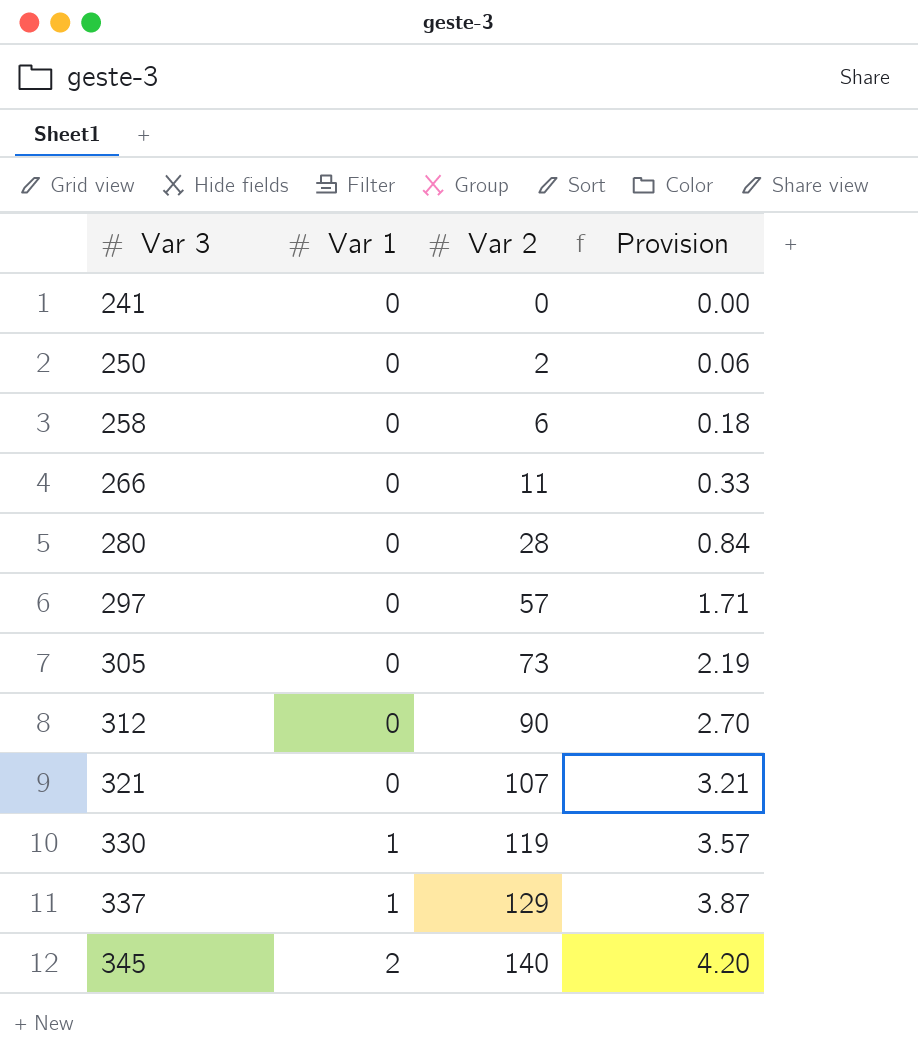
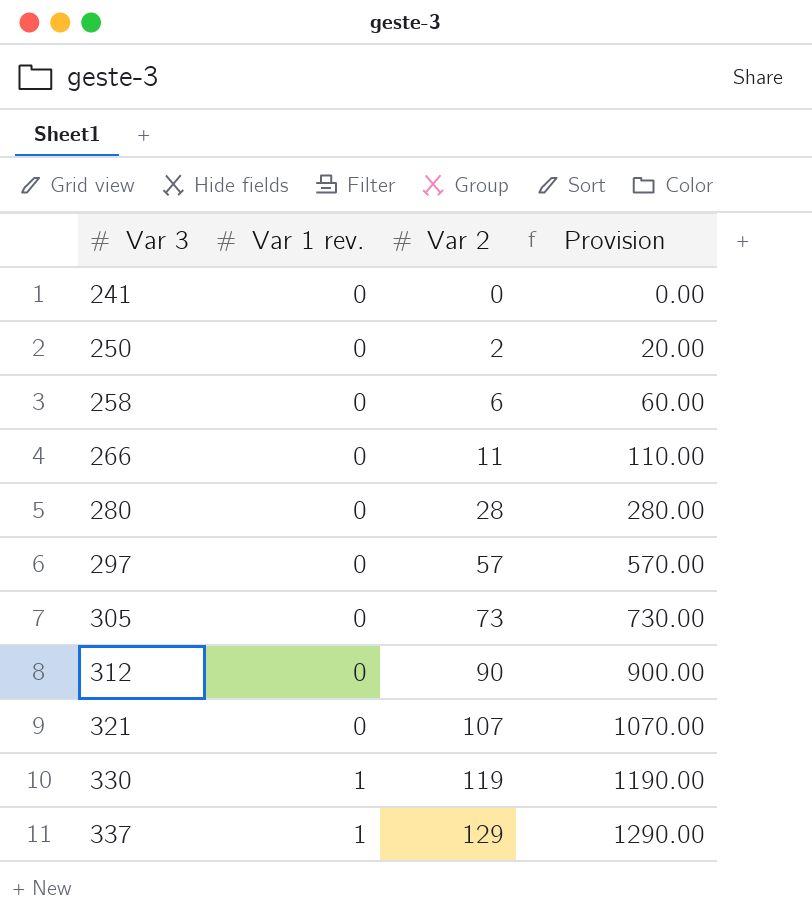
column name: Var 1 -> Var 1 rev.
column Provision | formula: [Var 2] * 0.03 -> [Var 2] * 10
row 345: 2 | 140 | 4.20 -> none

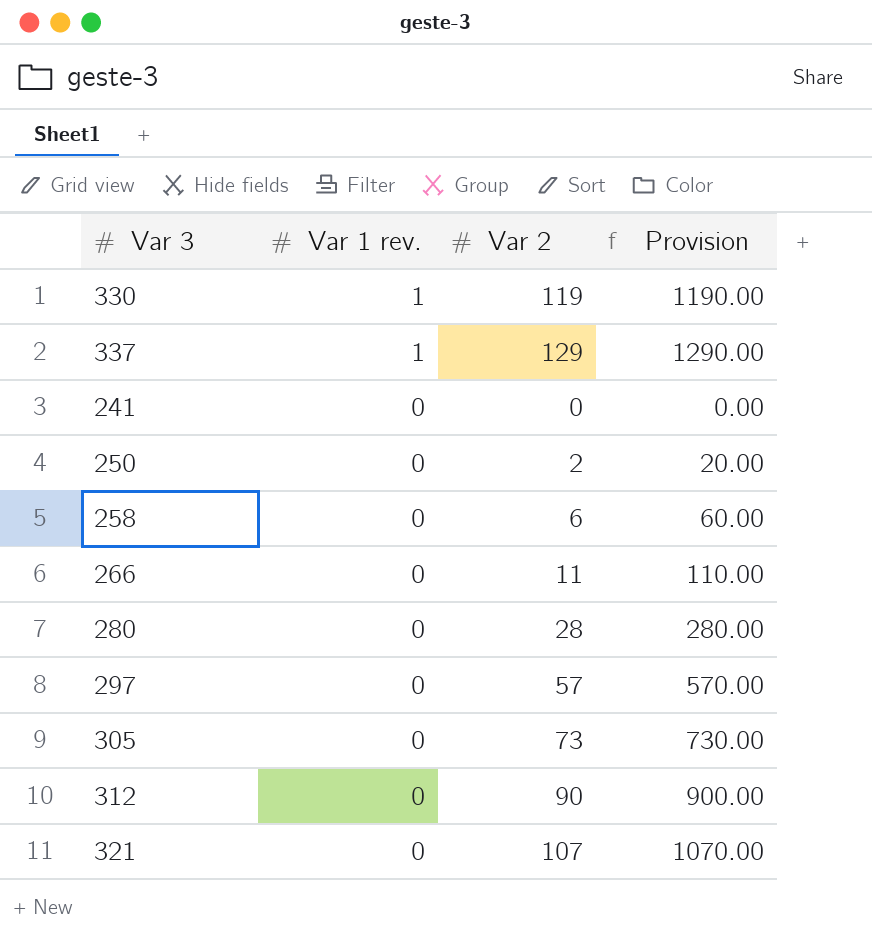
row order: Var 3 ascending -> Var 1 rev. descending

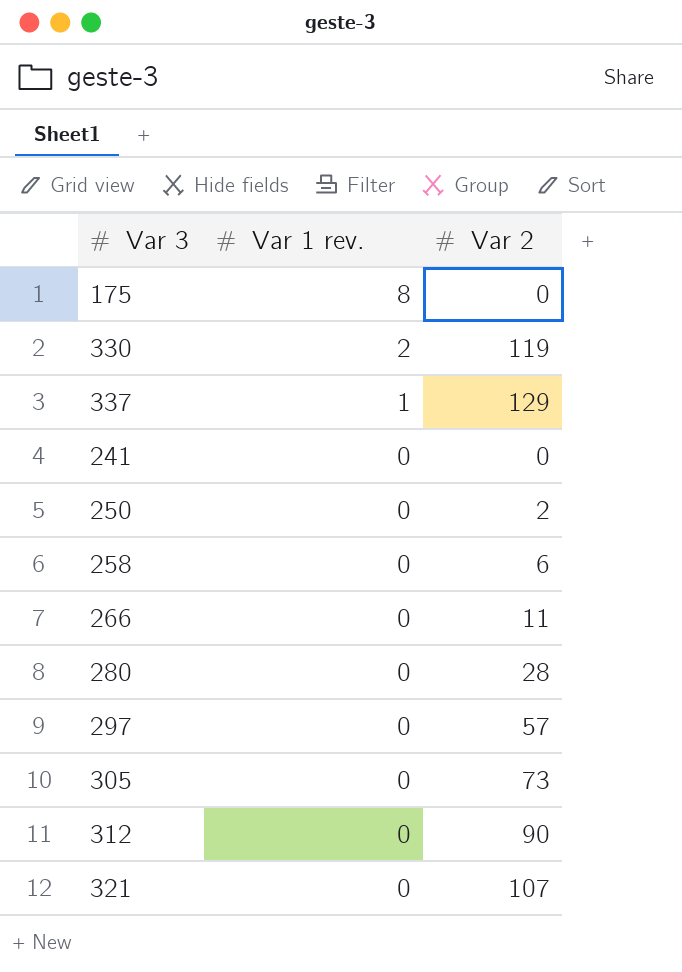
column Provision | formula: [Var 2] * 10 -> none
row 175: none -> 8 | 0
330 | Var 1 rev.: 1 -> 2

